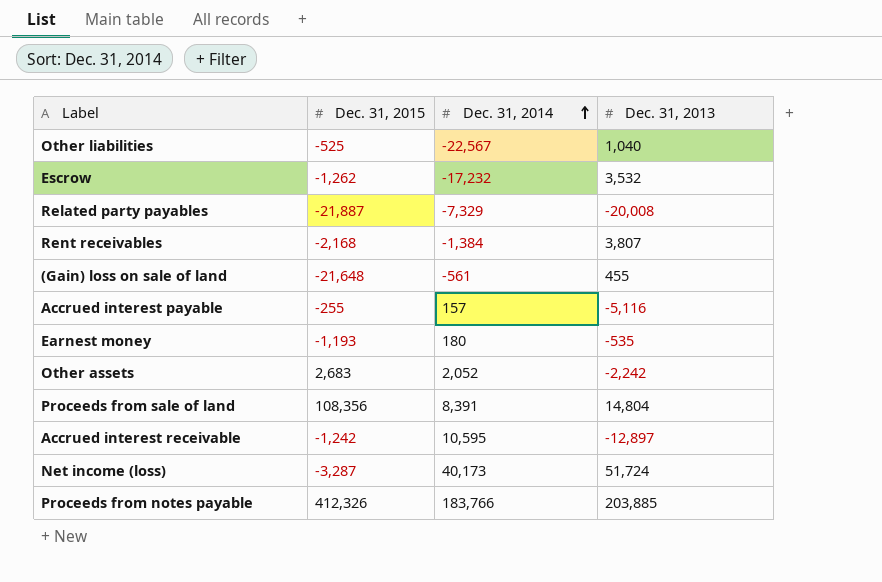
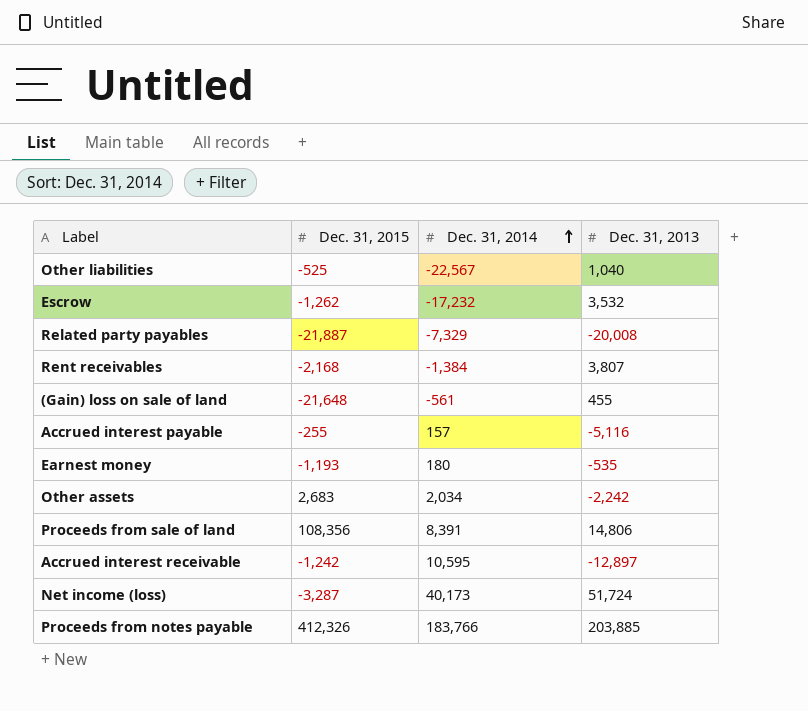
Other assets | Dec. 31, 2014: 2,052 -> 2,034
Proceeds from sale of land | Dec. 31, 2013: 14,804 -> 14,806

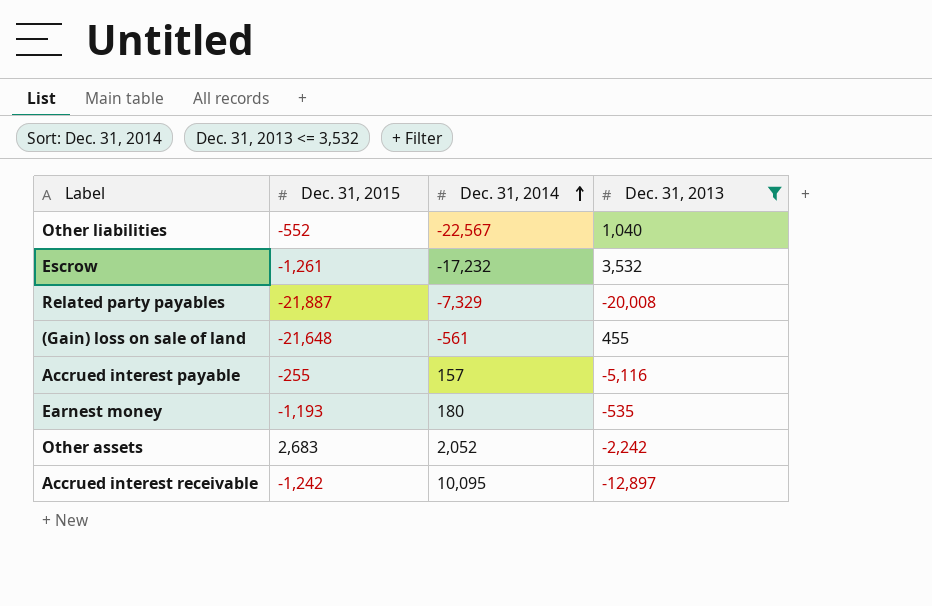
filter: none -> Dec. 31, 2013 <= 3,532
Other liabilities | Dec. 31, 2015: -525 -> -552
Escrow | Dec. 31, 2015: -1,262 -> -1,261
Other assets | Dec. 31, 2014: 2,034 -> 2,052
Accrued interest receivable | Dec. 31, 2014: 10,595 -> 10,095

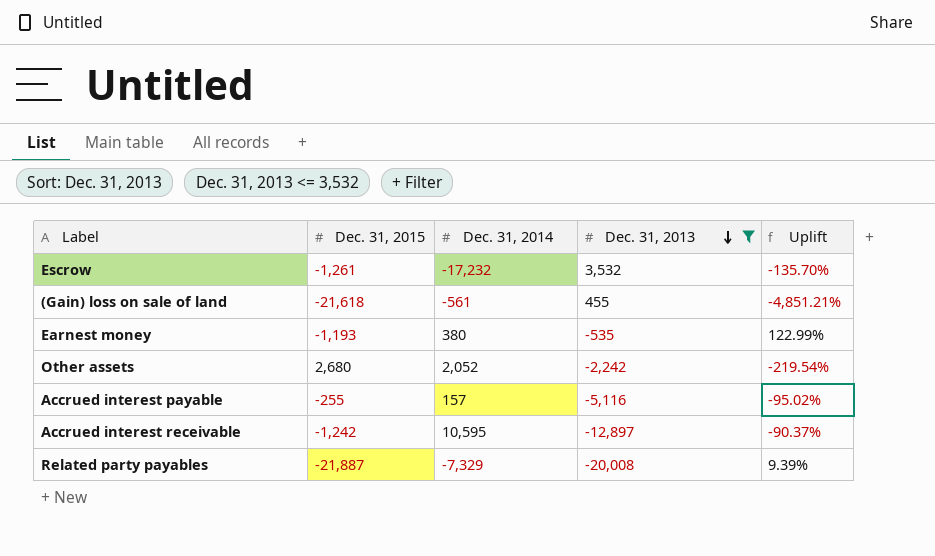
row order: Dec. 31, 2014 ascending -> Dec. 31, 2013 descending
column Uplift | formula: none -> ([Dec. 31, 2015] - [Dec. 31, 2013]) / [Dec. 31, 2013]
row Other liabilities: -552 | -22,567 | 1,040 -> none
(Gain) loss on sale of land | Dec. 31, 2015: -21,648 -> -21,618
Earnest money | Dec. 31, 2014: 180 -> 380
Other assets | Dec. 31, 2015: 2,683 -> 2,680
Accrued interest receivable | Dec. 31, 2014: 10,095 -> 10,595

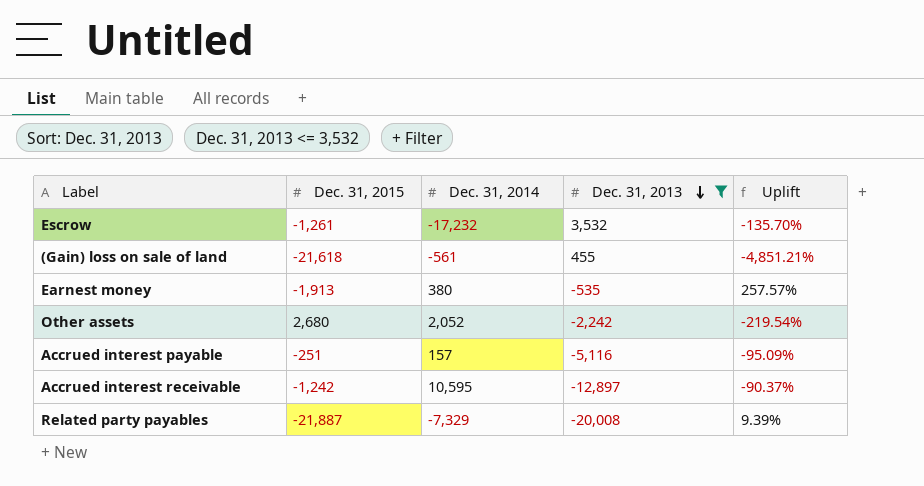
Earnest money | Dec. 31, 2015: -1,193 -> -1,913
Earnest money | Uplift: 122.99% -> 257.57%
Accrued interest payable | Dec. 31, 2015: -255 -> -251
Accrued interest payable | Uplift: -95.02% -> -95.09%

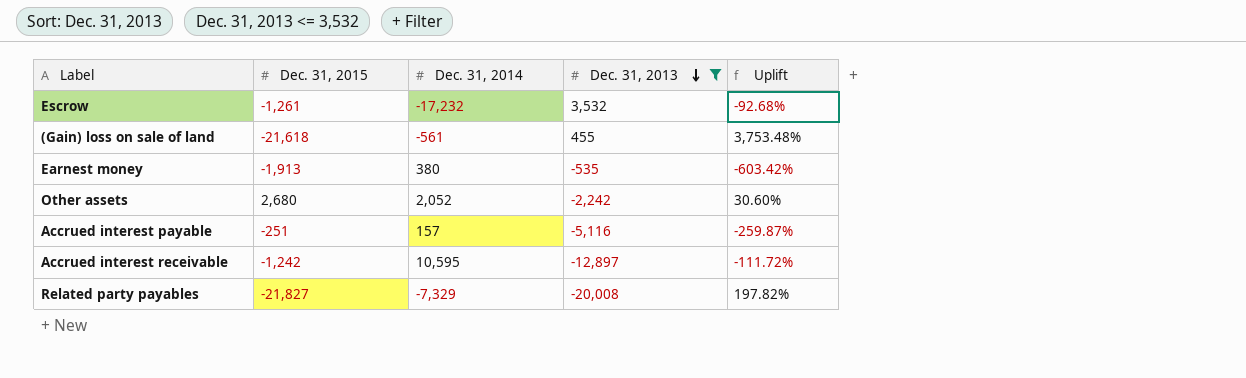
column Uplift | formula: ([Dec. 31, 2015] - [Dec. 31, 2013]) / [Dec. 31, 2013] -> ([Dec. 31, 2015] - [Dec. 31, 2014]) / [Dec. 31, 2014]
Related party payables | Dec. 31, 2015: -21,887 -> -21,827

